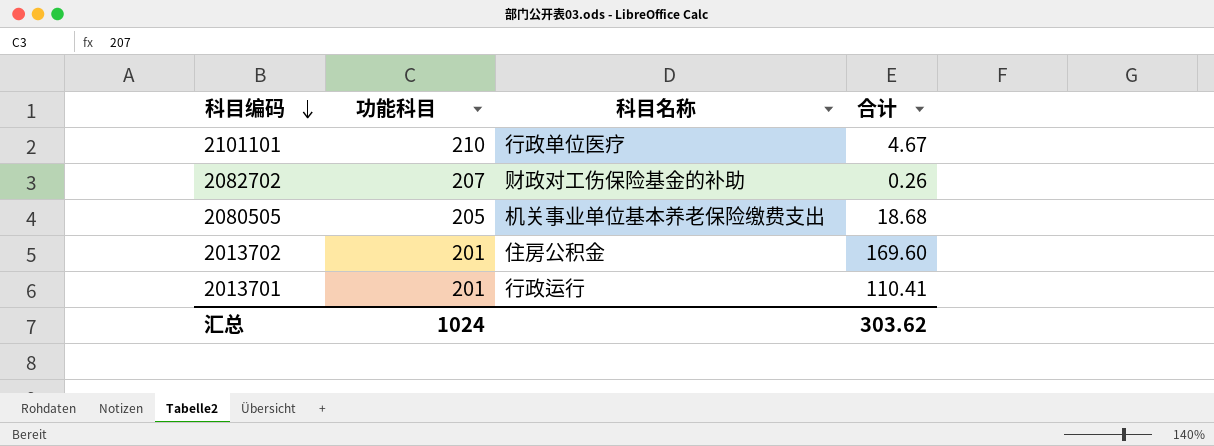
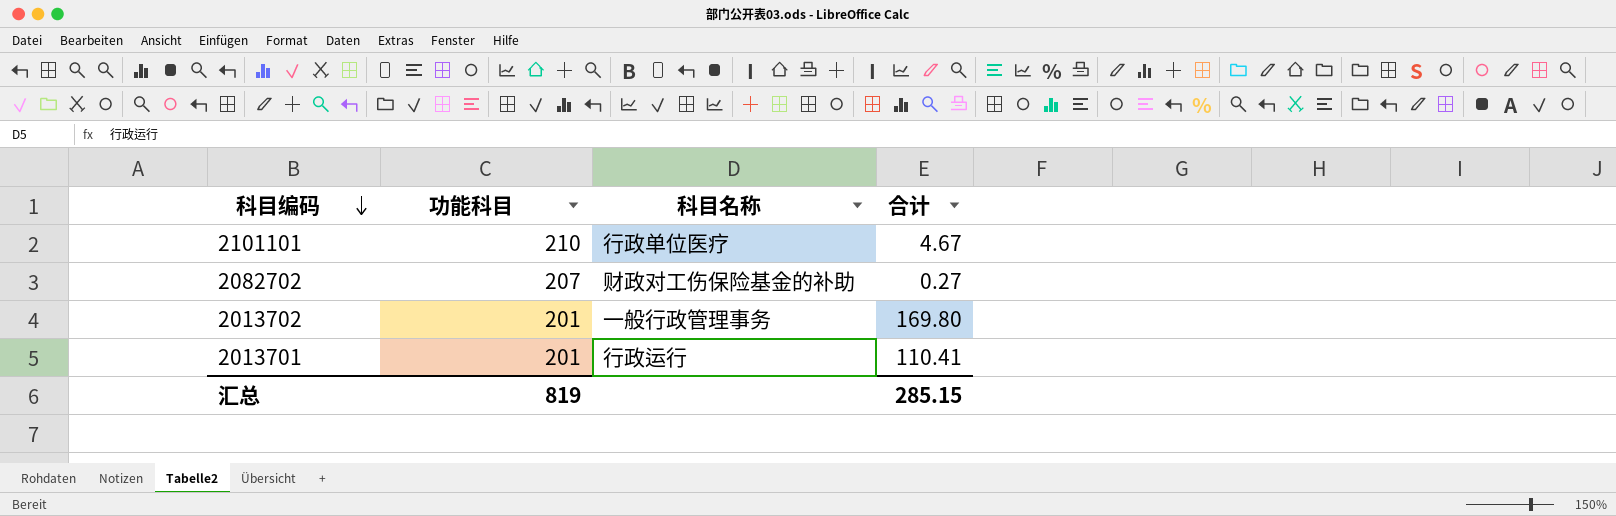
row 2080505: 205 | 机关事业单位基本养老保险缴费支出 | 18.68 -> none
2082702 | 合计: 0.26 -> 0.27
2013702 | 科目名称: 住房公积金 -> 一般行政管理事务
2013702 | 合计: 169.60 -> 169.80
汇总 | 功能科目: 1024 -> 819
汇总 | 合计: 303.62 -> 285.15

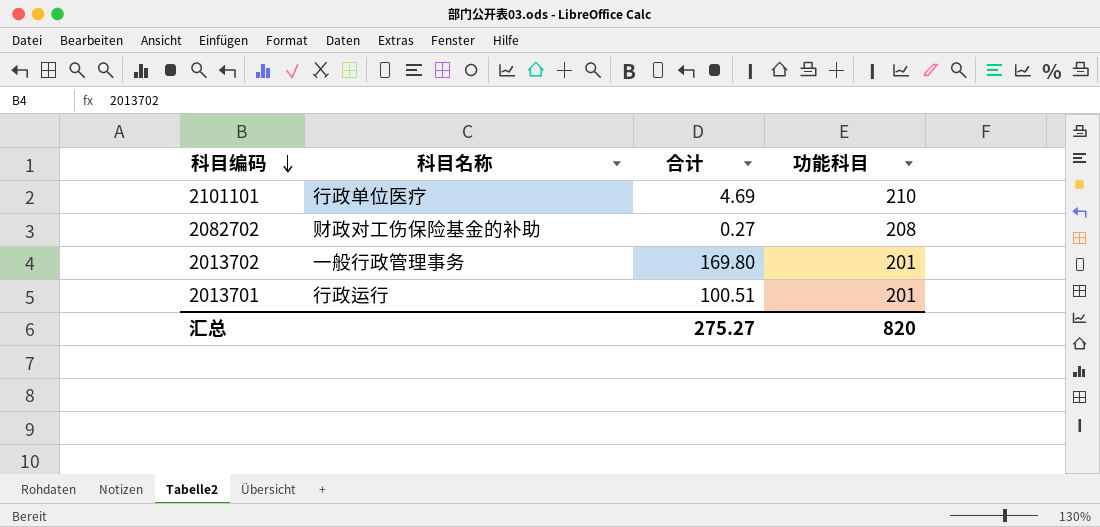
column 功能科目 | position: 2 -> 4
2101101 | 合计: 4.67 -> 4.69
2082702 | 功能科目: 207 -> 208
2013701 | 合计: 110.41 -> 100.51
汇总 | 合计: 285.15 -> 275.27
汇总 | 功能科目: 819 -> 820

